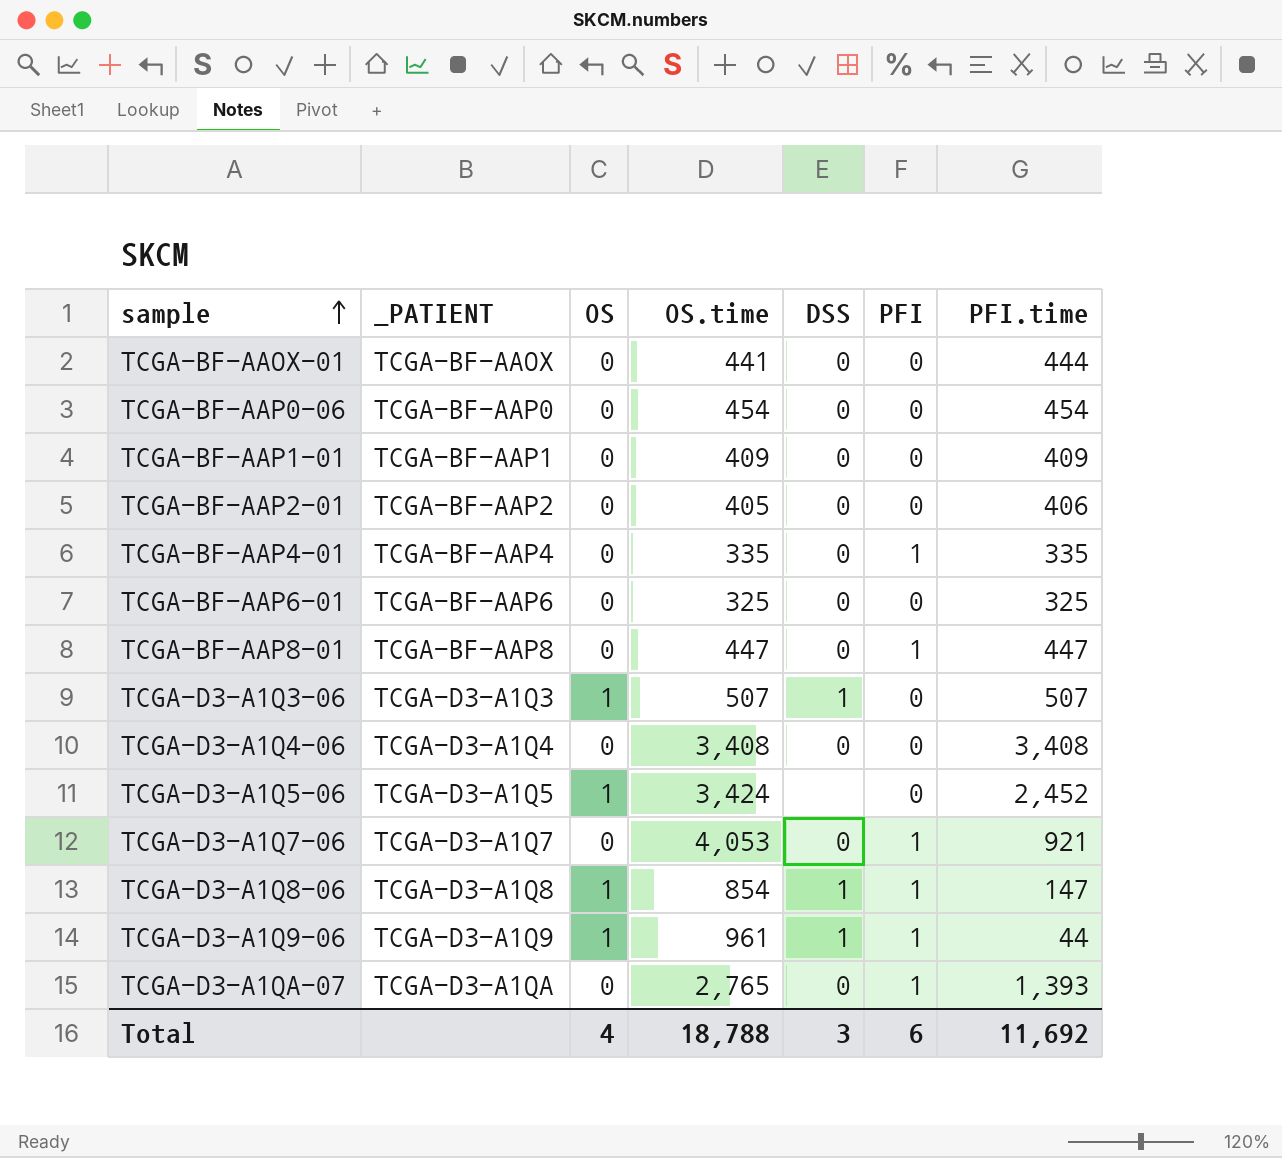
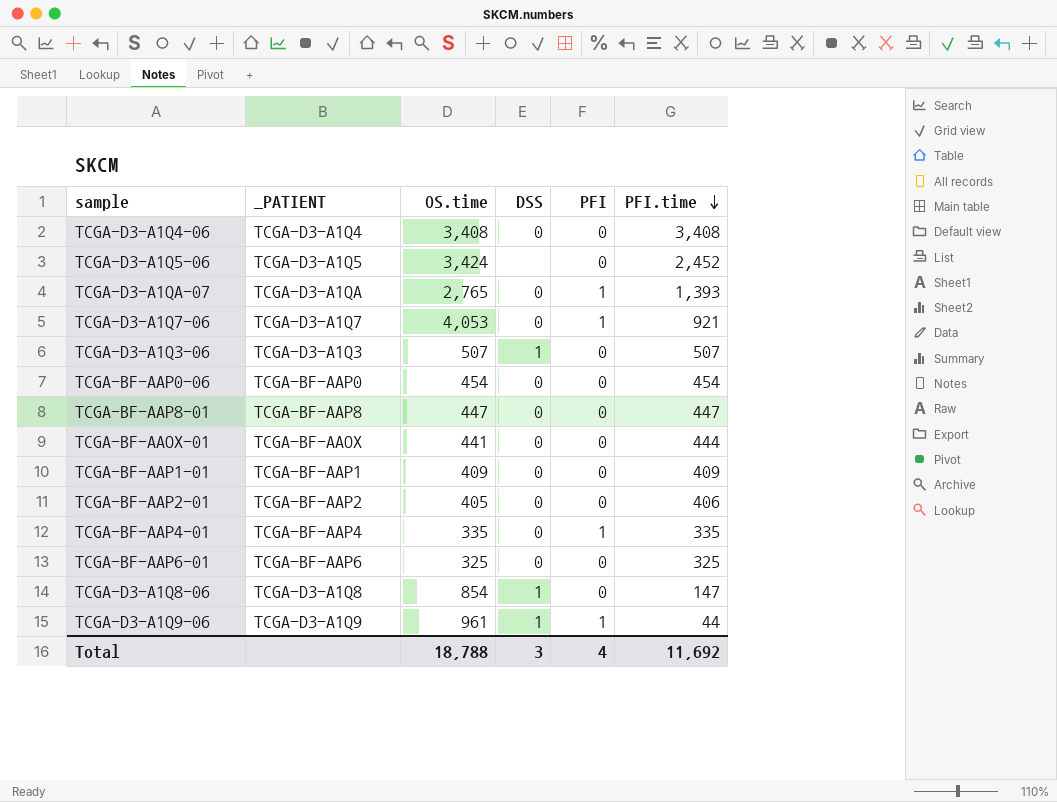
row order: sample ascending -> PFI.time descending
column OS | position: 3 -> none
TCGA-BF-AAP8-01 | PFI: 1 -> 0
TCGA-D3-A1Q8-06 | PFI: 1 -> 0
Total | PFI: 6 -> 4

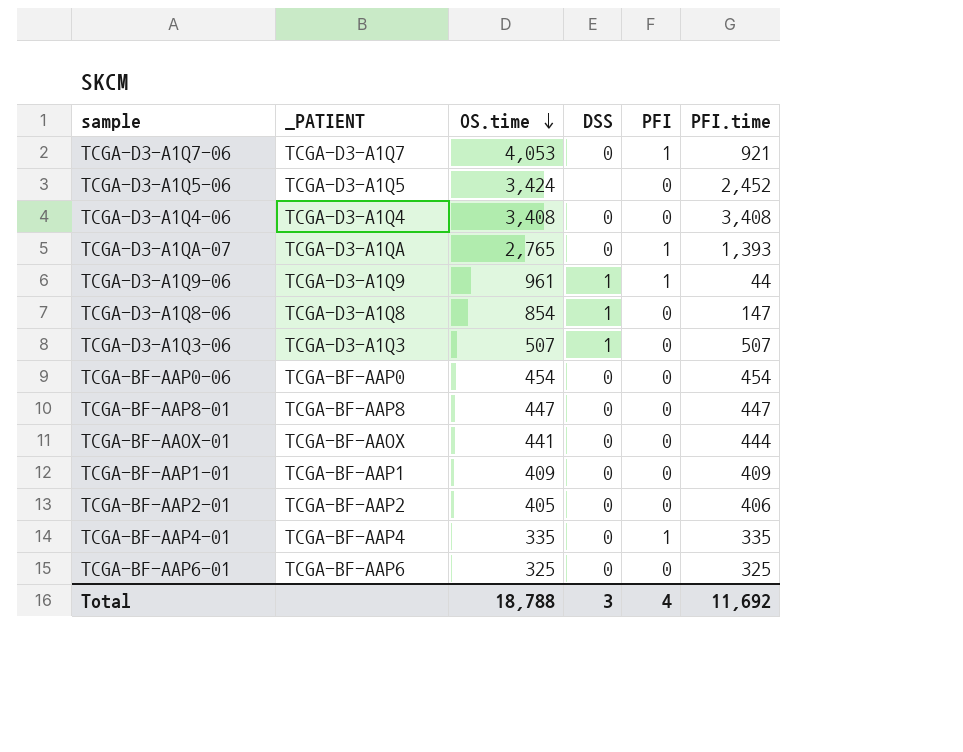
row order: PFI.time descending -> OS.time descending

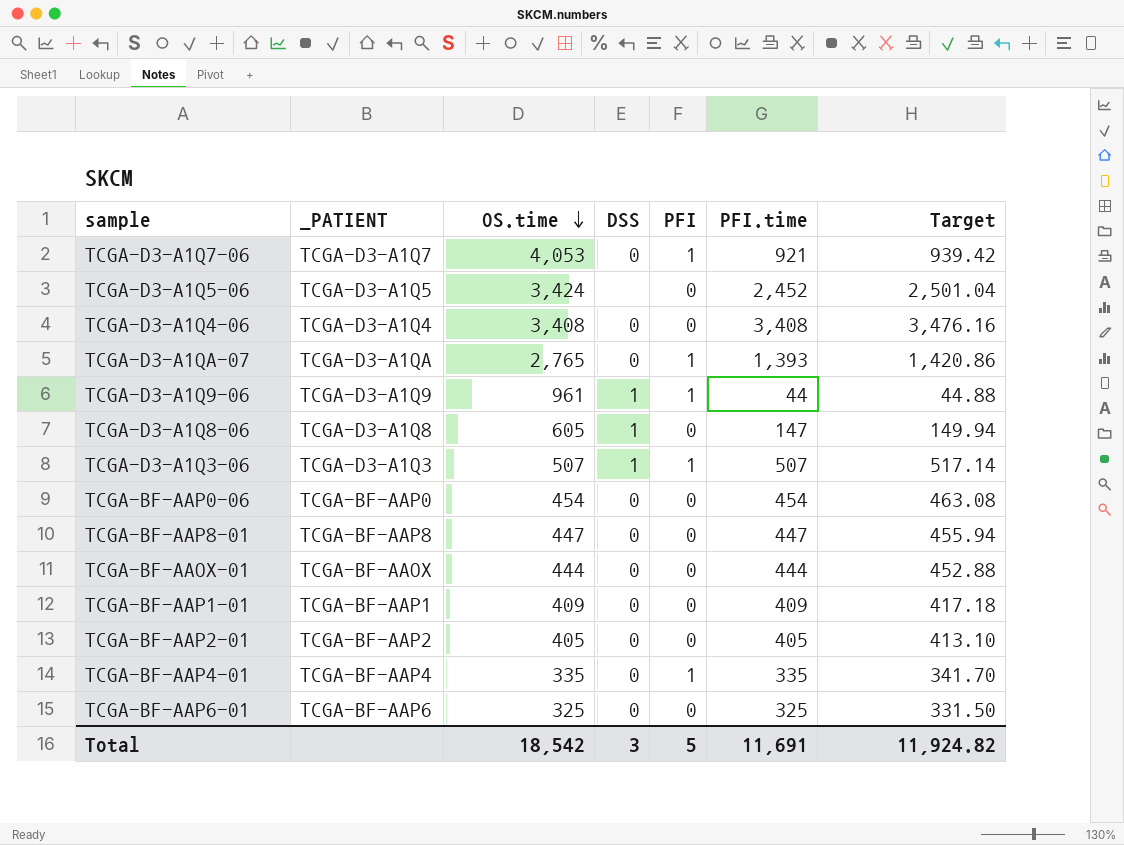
column Target | formula: none -> [PFI.time] * 1.02
TCGA-D3-A1Q8-06 | OS.time: 854 -> 605
TCGA-D3-A1Q3-06 | PFI: 0 -> 1
TCGA-BF-AAOX-01 | OS.time: 441 -> 444
TCGA-BF-AAP2-01 | PFI.time: 406 -> 405
Total | OS.time: 18,788 -> 18,542
Total | PFI: 4 -> 5
Total | PFI.time: 11,692 -> 11,691

